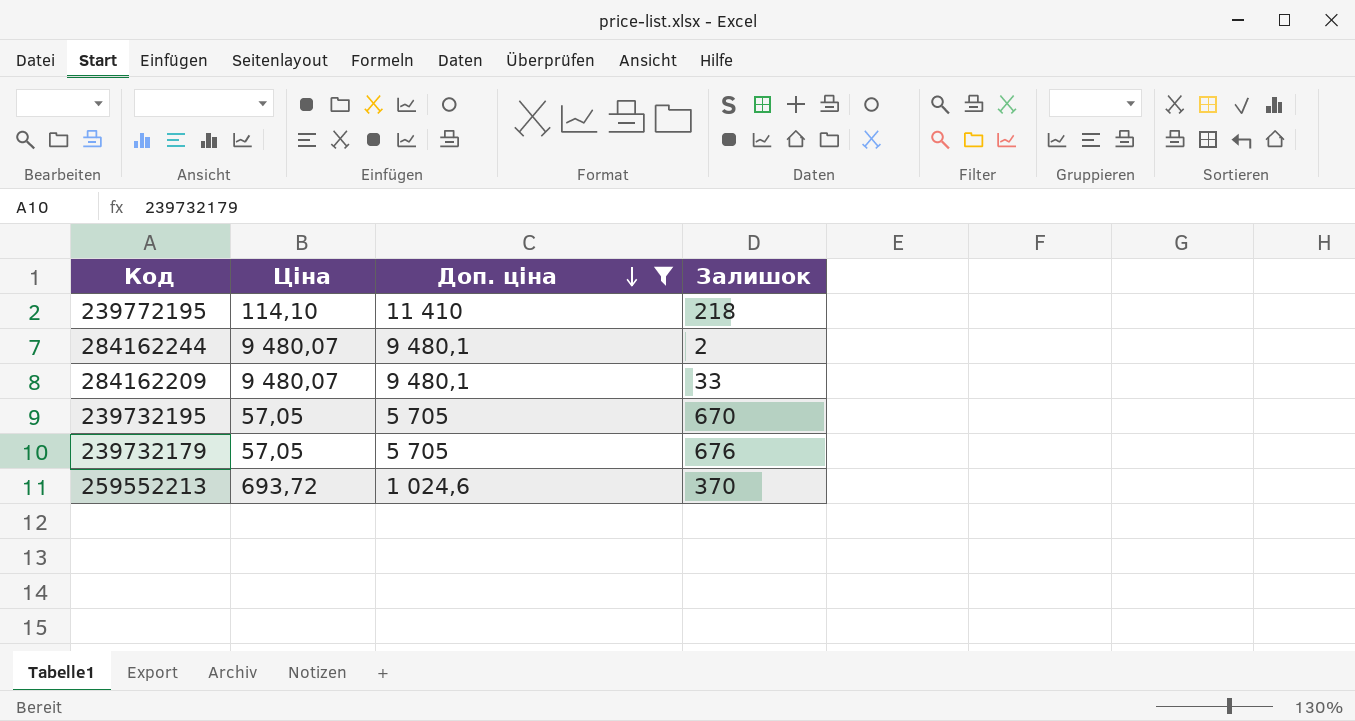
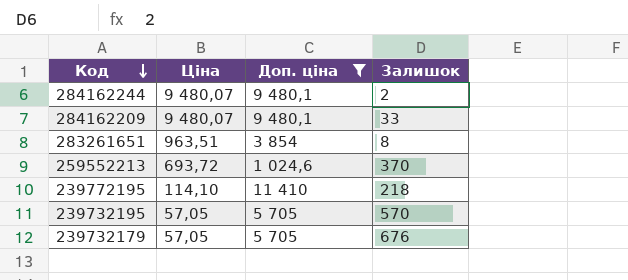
row order: Доп. ціна descending -> Код descending
row 283261651: none -> 963,51 | 3 854 | 8
239732195 | Залишок: 670 -> 570

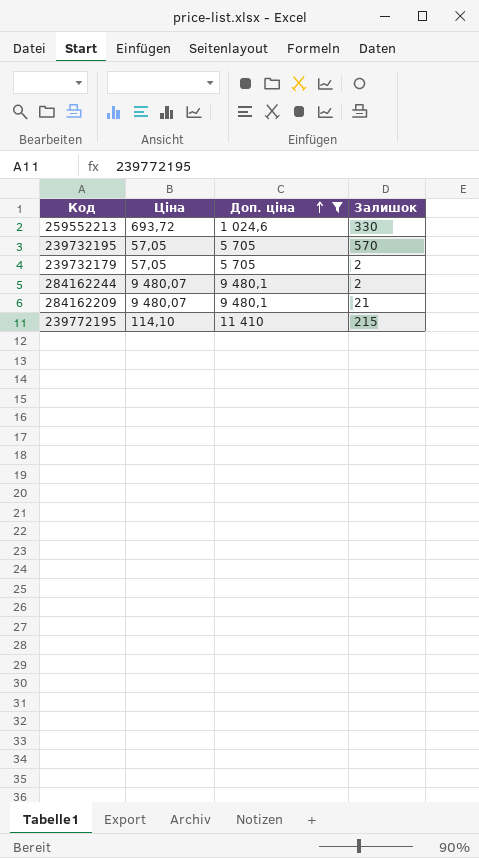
row order: Код descending -> Доп. ціна ascending
row 283261651: 963,51 | 3 854 | 8 -> none
259552213 | Залишок: 370 -> 330
239732179 | Залишок: 676 -> 2
284162209 | Залишок: 33 -> 21
239772195 | Залишок: 218 -> 215

